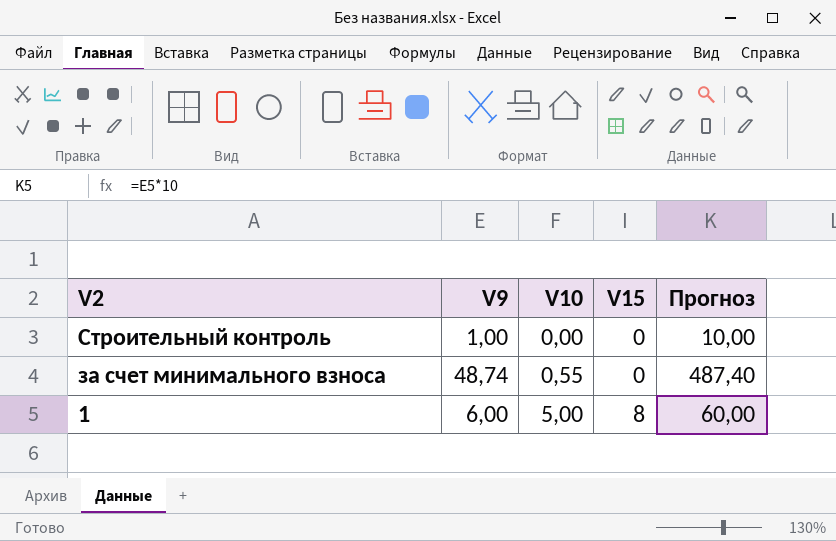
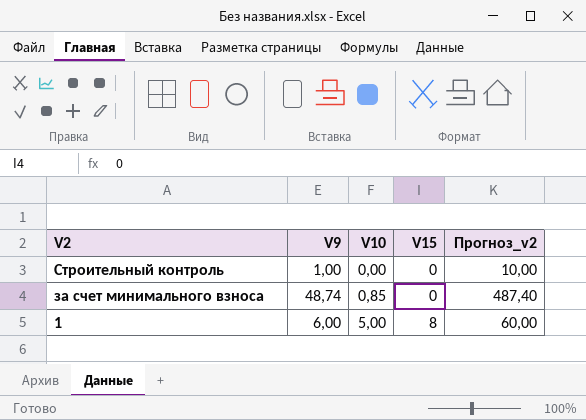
column name: Прогноз -> Прогноз_v2
за счет минимального взноса | V10: 0,55 -> 0,85

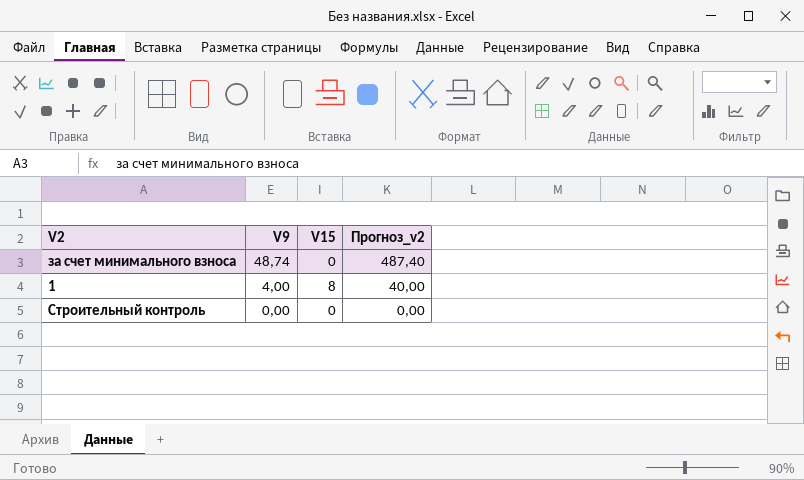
row order: V2 descending -> V9 descending
column V10 | position: 3 -> none
1 | V9: 6,00 -> 4,00
1 | Прогноз_v2: 60,00 -> 40,00
Строительный контроль | V9: 1,00 -> 0,00
Строительный контроль | Прогноз_v2: 10,00 -> 0,00

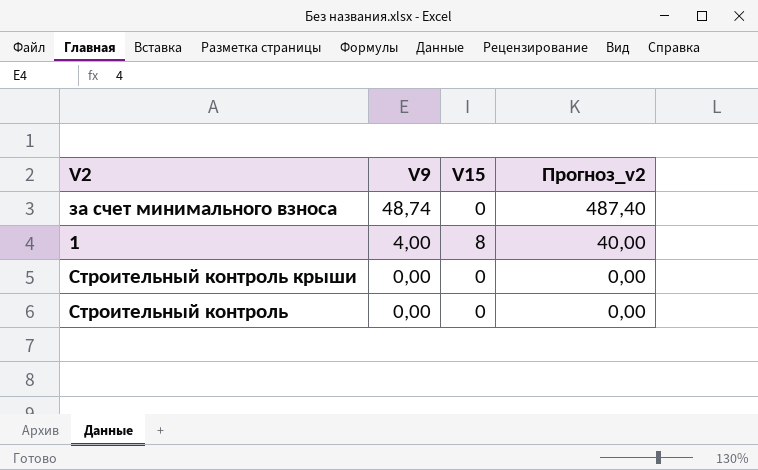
row Строительный контроль крыши: none -> 0,00 | 0 | 0,00

